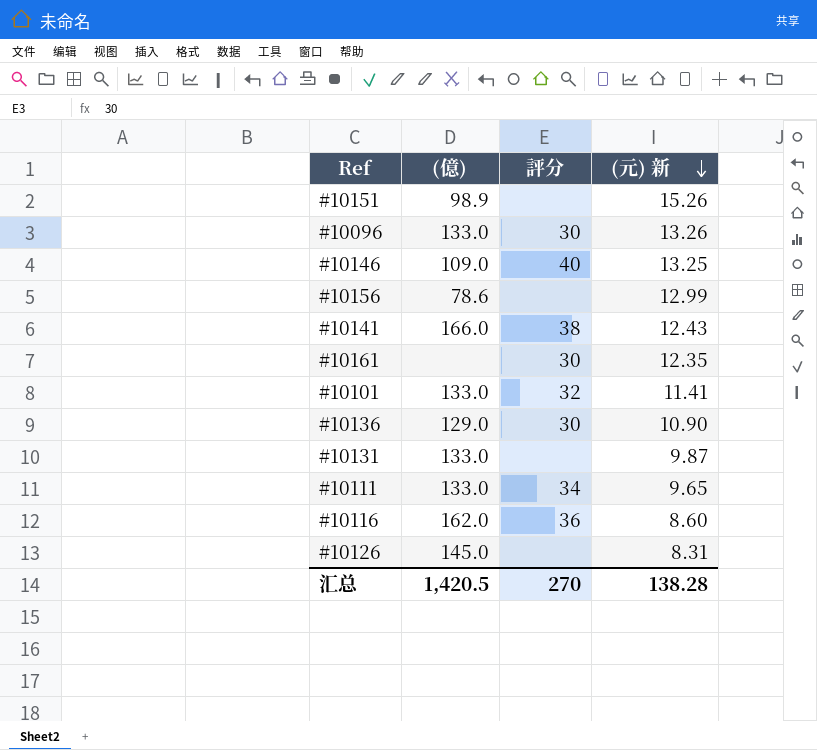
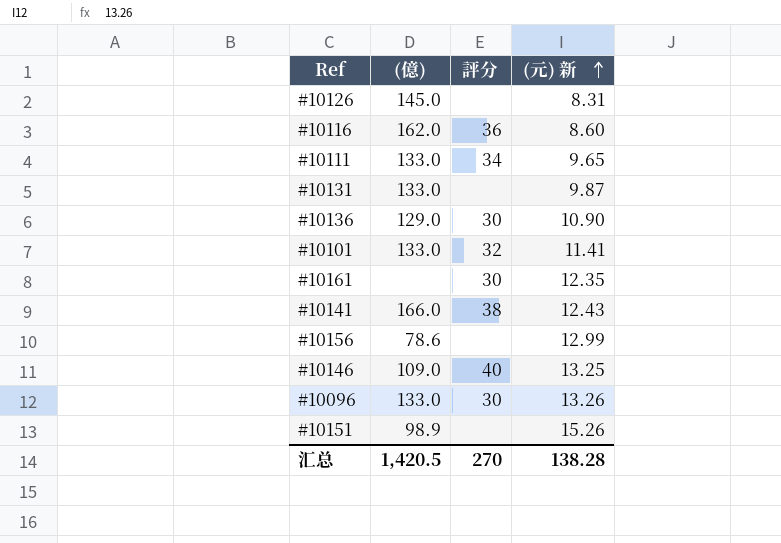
row order: (元) 新 descending -> (元) 新 ascending

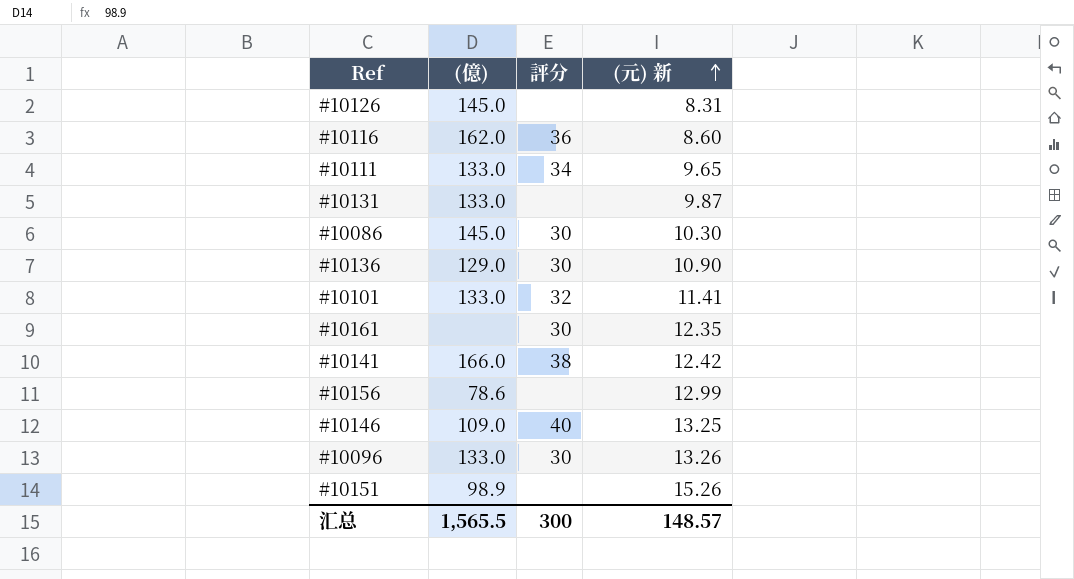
row #10086: none -> 145.0 | 30 | 10.30
#10141 | (元) 新: 12.43 -> 12.42
汇总 | (億): 1,420.5 -> 1,565.5
汇总 | 評分: 270 -> 300
汇总 | (元) 新: 138.28 -> 148.57

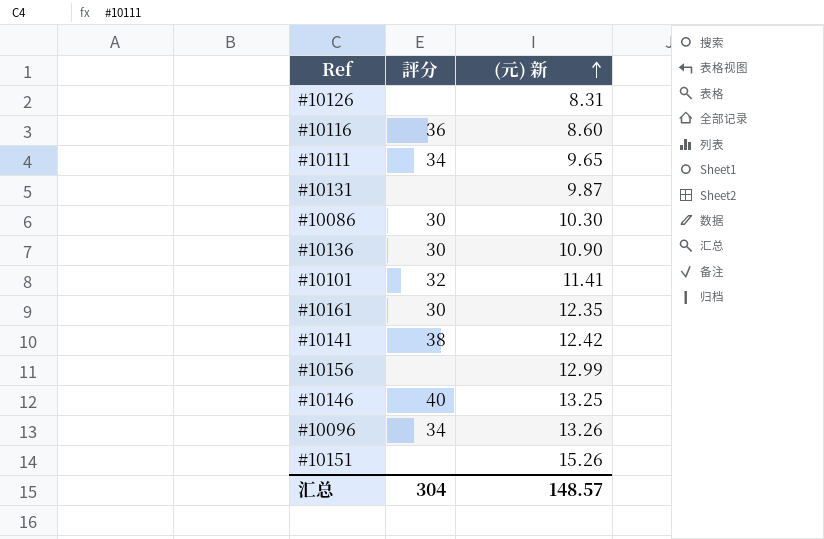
column (億) | position: 2 -> none
#10096 | 評分: 30 -> 34
汇总 | 評分: 300 -> 304

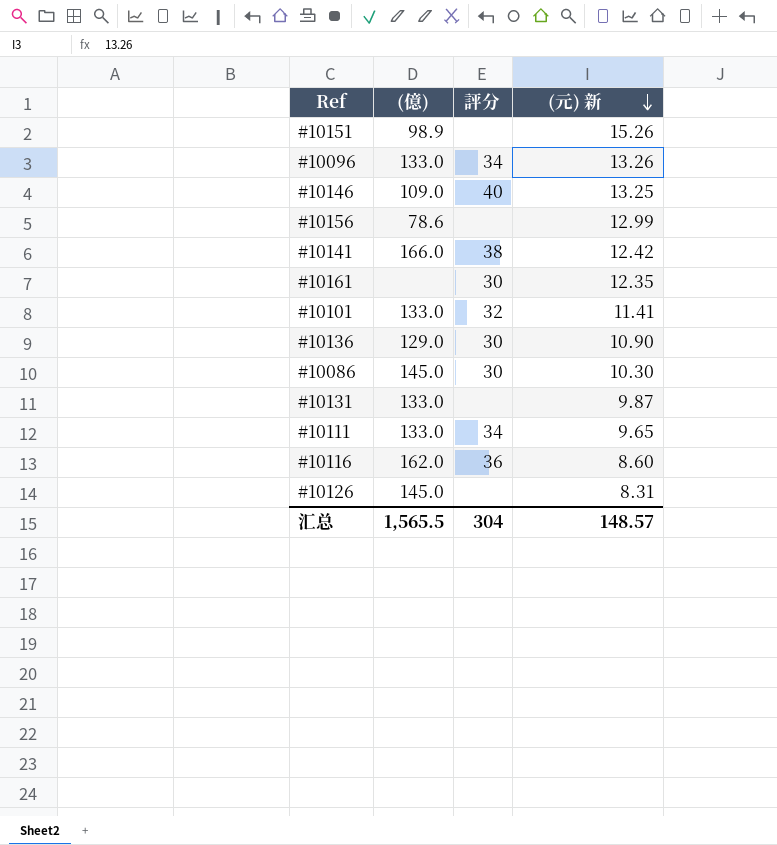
row order: (元) 新 ascending -> (元) 新 descending
column (億) | position: none -> 2

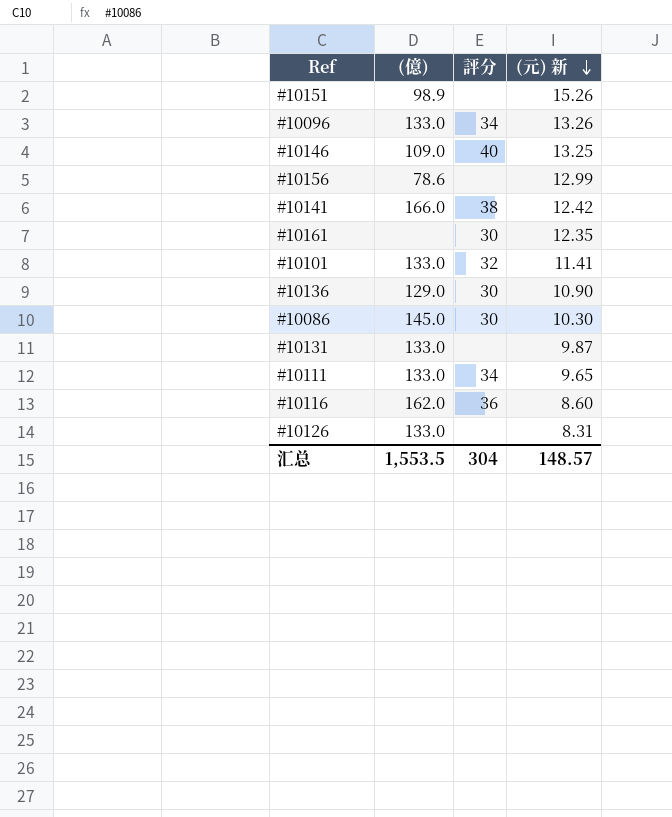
#10126 | (億): 145.0 -> 133.0
汇总 | (億): 1,565.5 -> 1,553.5

